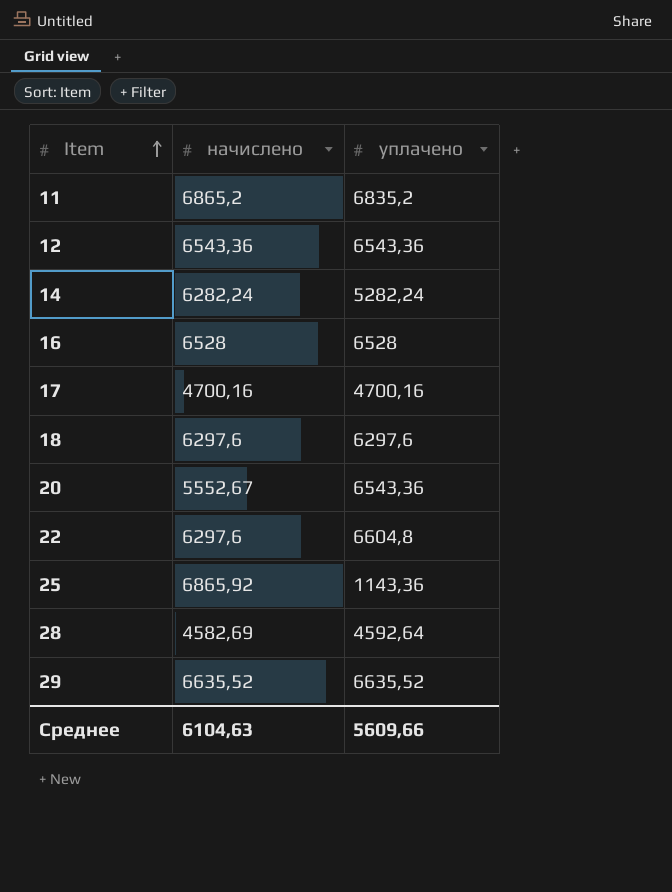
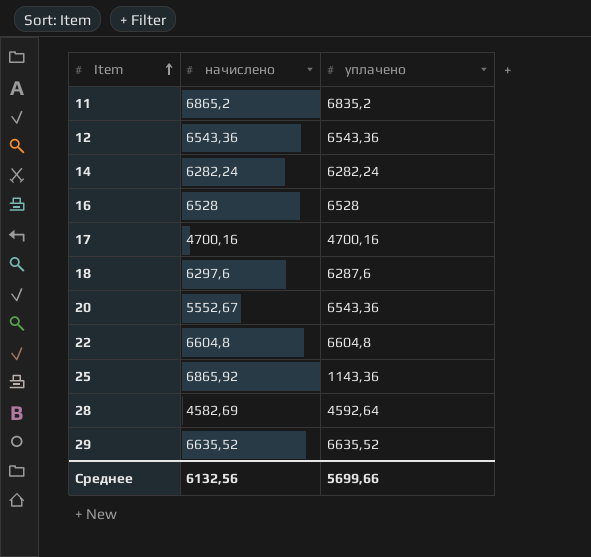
14 | уплачено: 5282,24 -> 6282,24
18 | уплачено: 6297,6 -> 6287,6
22 | начислено: 6297,6 -> 6604,8
Среднее | начислено: 6104,63 -> 6132,56
Среднее | уплачено: 5609,66 -> 5699,66

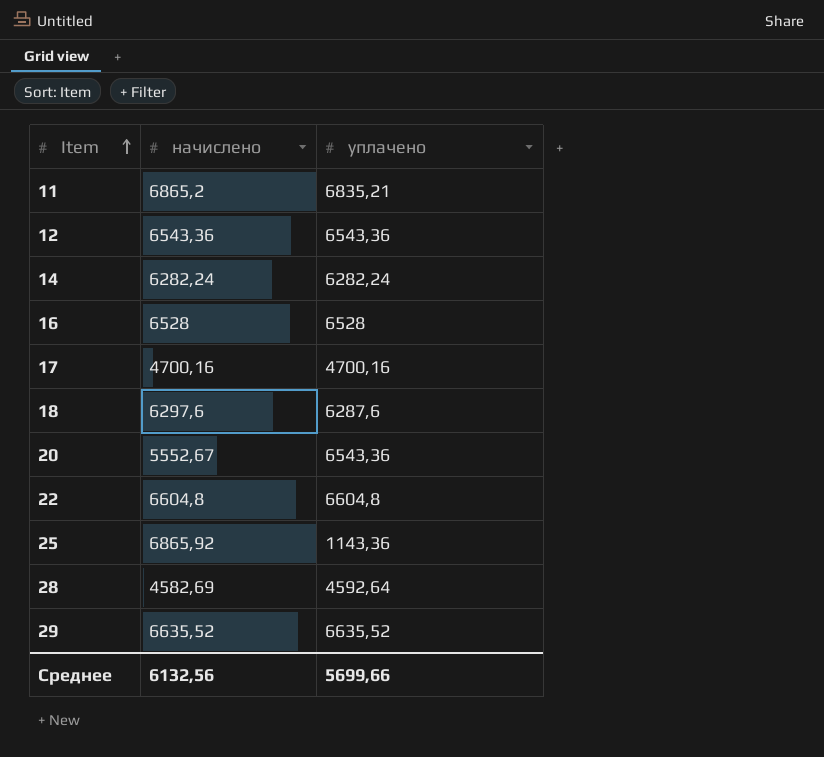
11 | уплачено: 6835,2 -> 6835,21

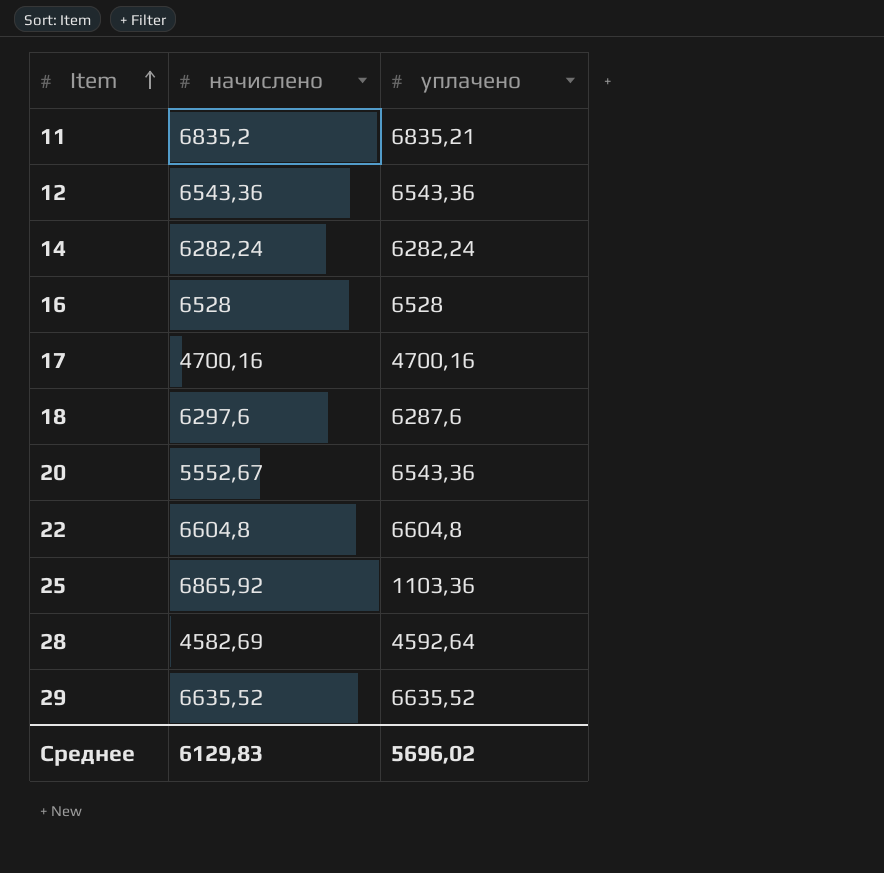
11 | начислено: 6865,2 -> 6835,2
25 | уплачено: 1143,36 -> 1103,36
Среднее | начислено: 6132,56 -> 6129,83
Среднее | уплачено: 5699,66 -> 5696,02

